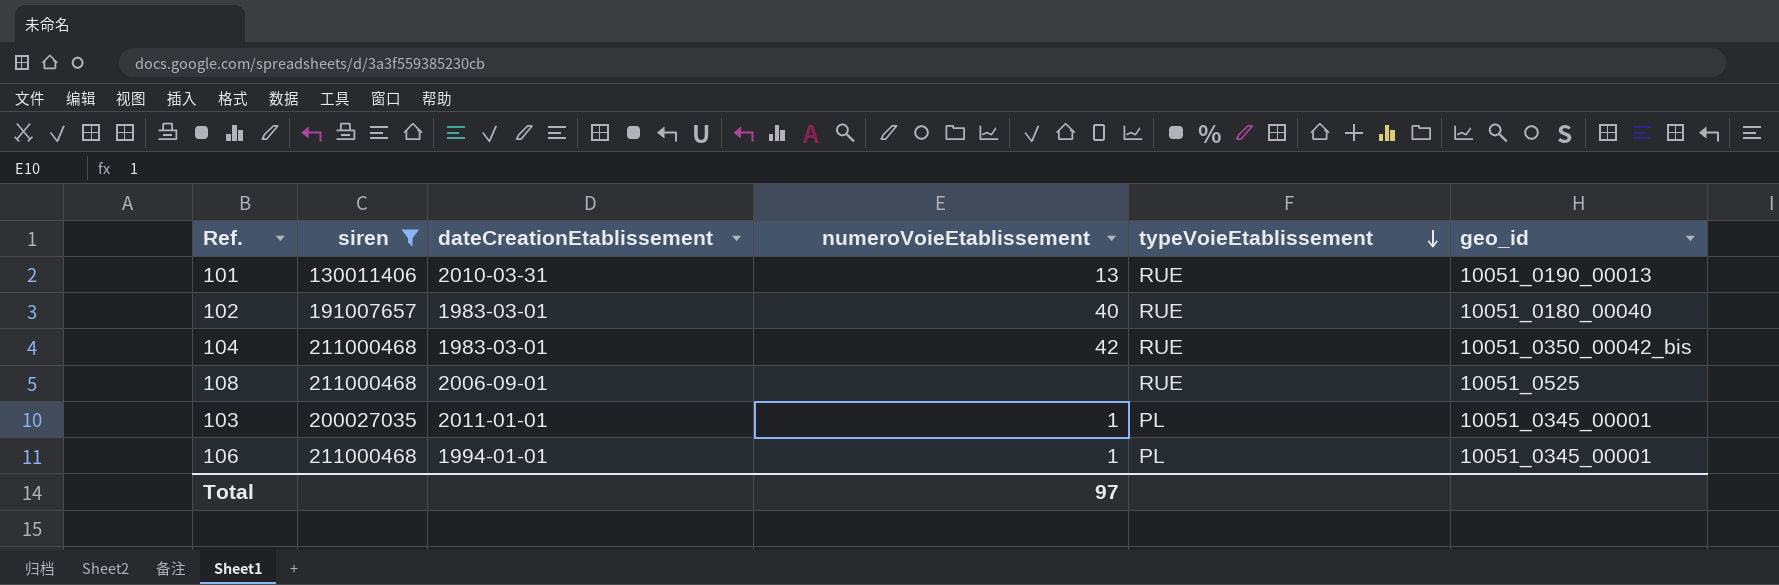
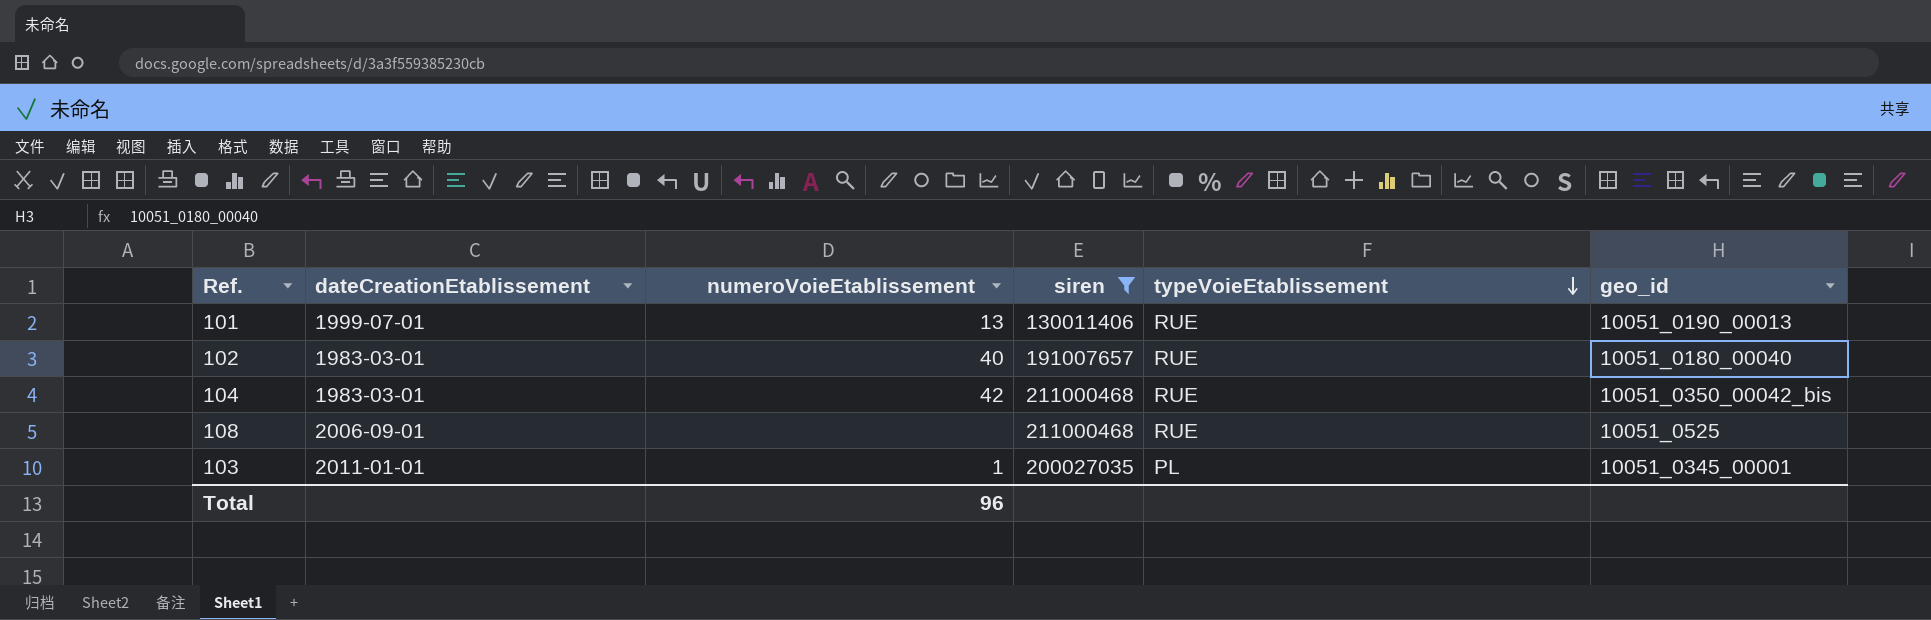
column siren | position: 2 -> 4
row 106: 211000468 | 1994-01-01 | 1 | PL | 10051_0345_00001 -> none
101 | dateCreationEtablissement: 2010-03-31 -> 1999-07-01
Total | numeroVoieEtablissement: 97 -> 96

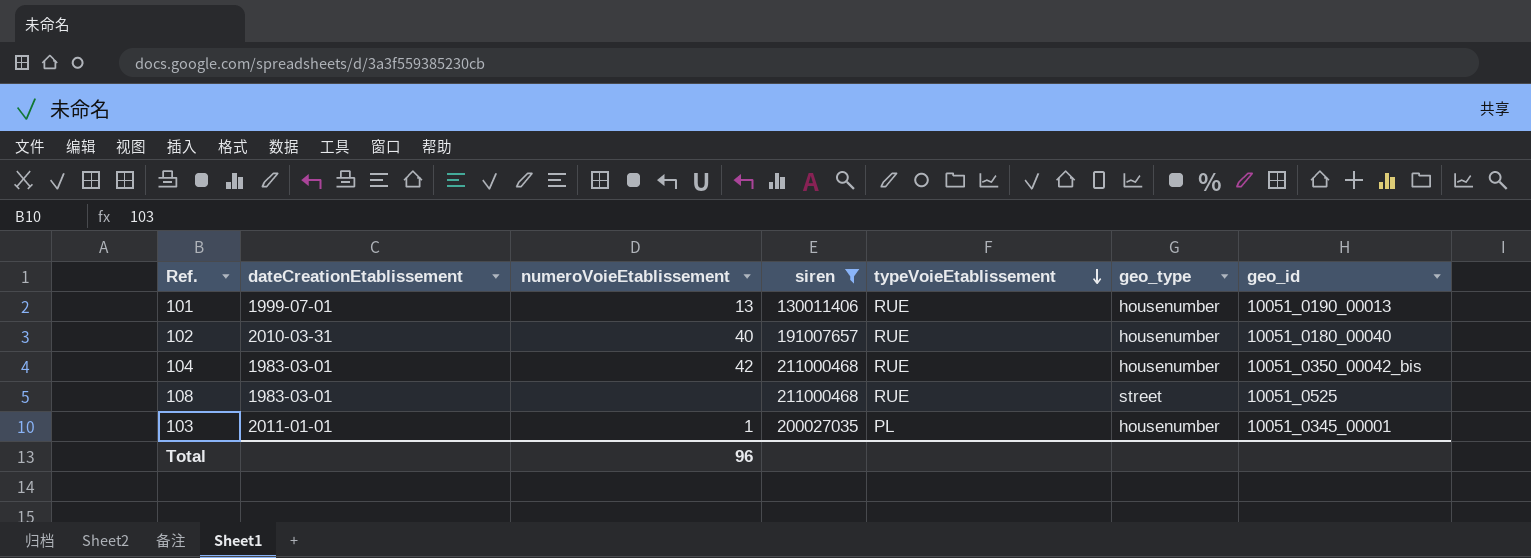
column geo_type | position: none -> 6
102 | dateCreationEtablissement: 1983-03-01 -> 2010-03-31
108 | dateCreationEtablissement: 2006-09-01 -> 1983-03-01

